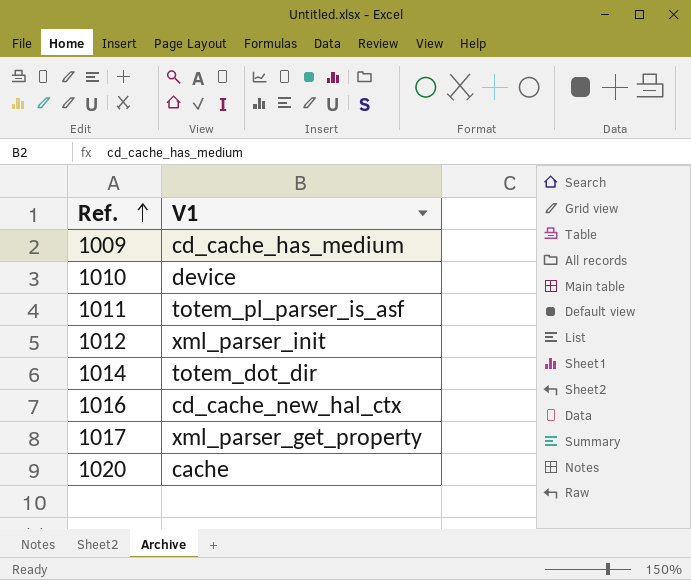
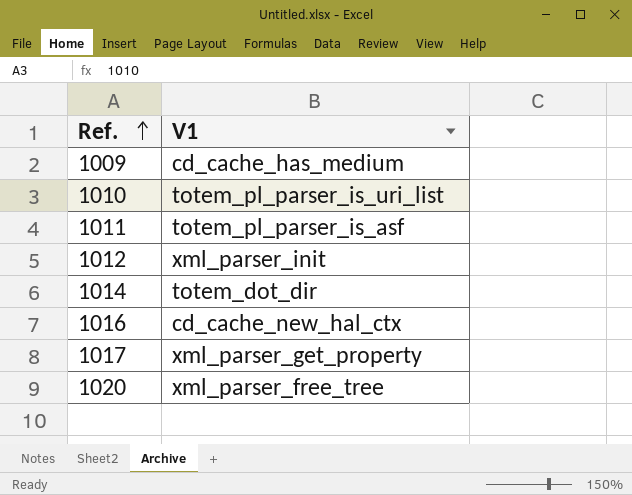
1010 | V1: device -> totem_pl_parser_is_uri_list
1020 | V1: cache -> xml_parser_free_tree

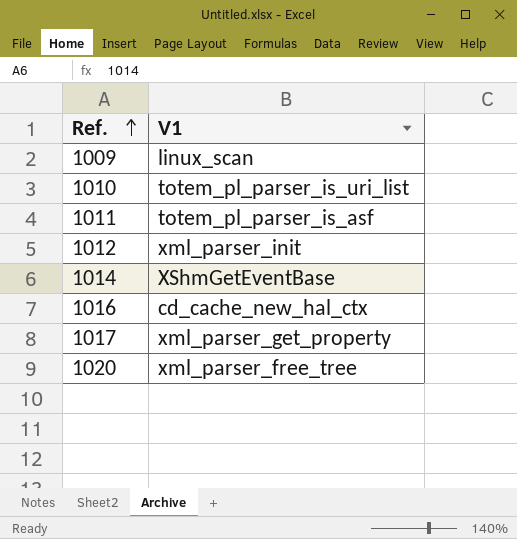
1009 | V1: cd_cache_has_medium -> linux_scan
1014 | V1: totem_dot_dir -> XShmGetEventBase

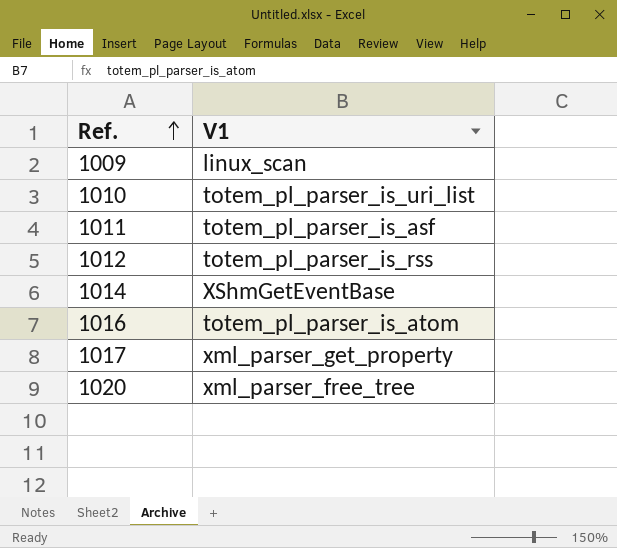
1012 | V1: xml_parser_init -> totem_pl_parser_is_rss
1016 | V1: cd_cache_new_hal_ctx -> totem_pl_parser_is_atom

